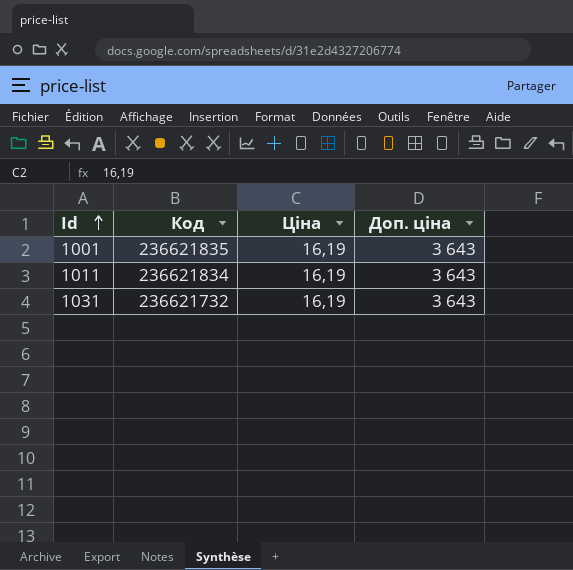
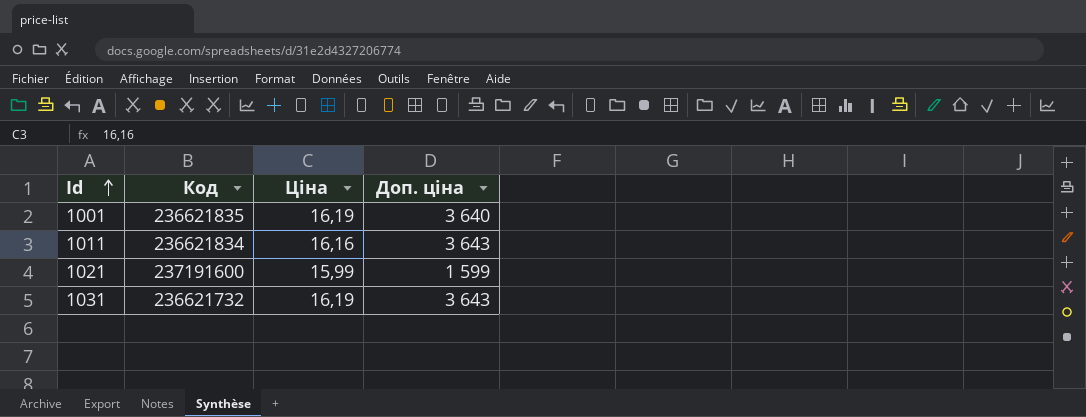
1001 | Доп. ціна: 3 643 -> 3 640
1011 | Ціна: 16,19 -> 16,16
row 1021: none -> 237191600 | 15,99 | 1 599

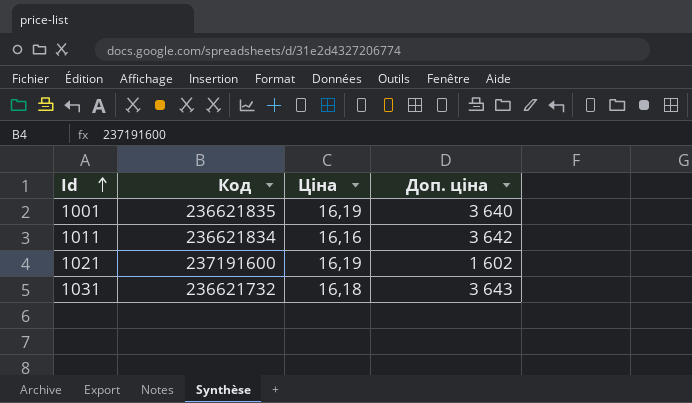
1011 | Доп. ціна: 3 643 -> 3 642
1021 | Ціна: 15,99 -> 16,19
1021 | Доп. ціна: 1 599 -> 1 602
1031 | Ціна: 16,19 -> 16,18

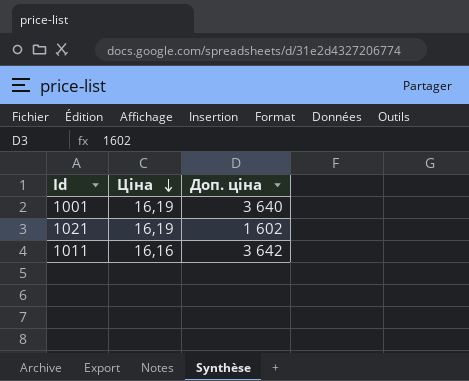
row order: Id ascending -> Ціна descending
column Код | position: 2 -> none
row 1031: 236621732 | 16,18 | 3 643 -> none

